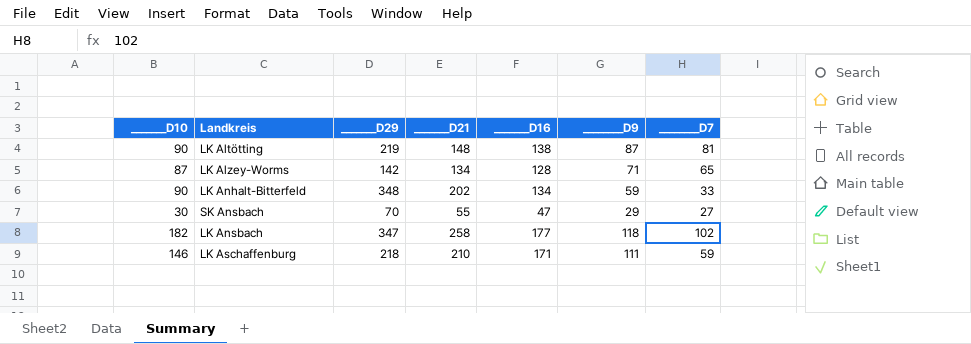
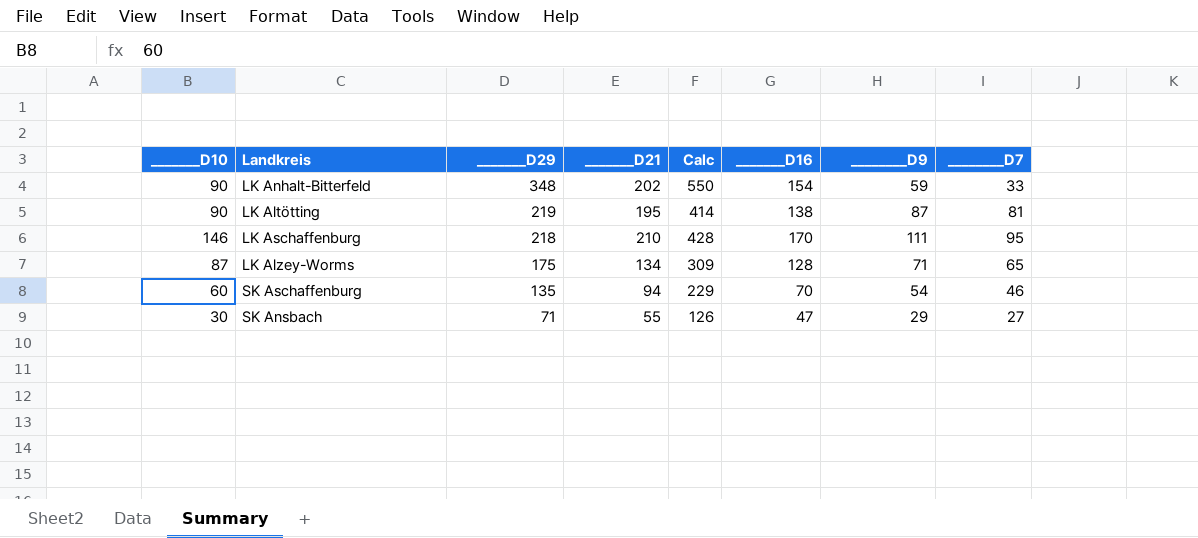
row order: none -> _______D29 descending
column Calc | formula: none -> [_______D29] + [_______D21]
row LK Ansbach: 182 | 347 | 258 | 177 | 118 | 102 -> none
LK Anhalt-Bitterfeld | _______D16: 134 -> 154
LK Altötting | _______D21: 148 -> 195
LK Aschaffenburg | _______D16: 171 -> 170
LK Aschaffenburg | ________D7: 59 -> 95
LK Alzey-Worms | _______D29: 142 -> 175
row SK Aschaffenburg: none -> 60 | 135 | 94 | 229 | 70 | 54 | 46
SK Ansbach | _______D29: 70 -> 71

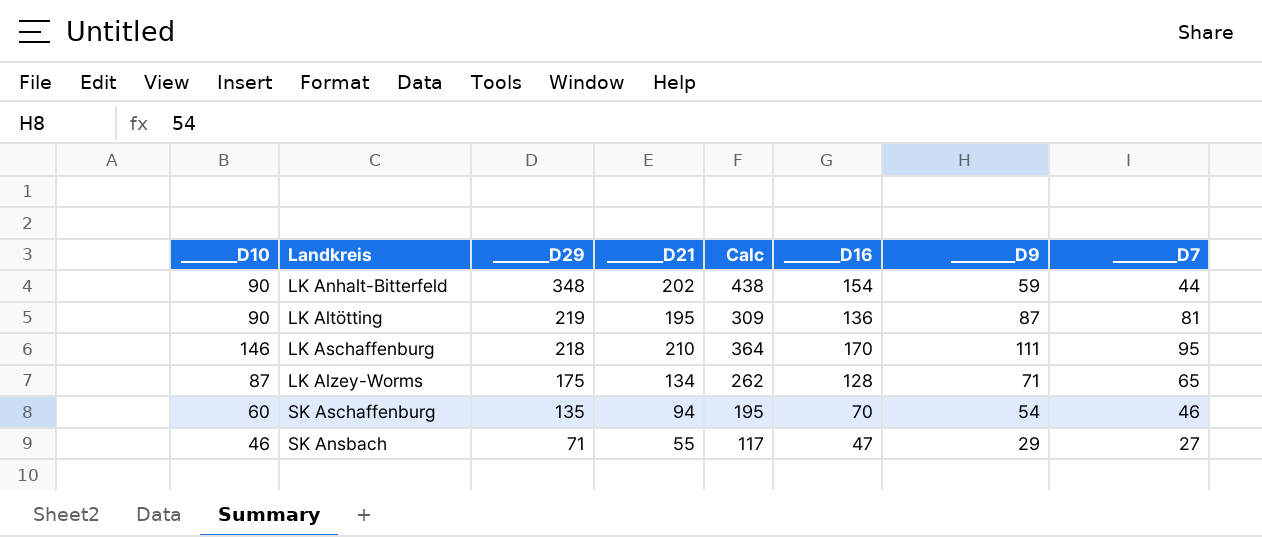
column Calc | formula: [_______D29] + [_______D21] -> [_______D10] + [_______D29]
LK Anhalt-Bitterfeld | ________D7: 33 -> 44
LK Altötting | _______D16: 138 -> 136
SK Ansbach | _______D10: 30 -> 46

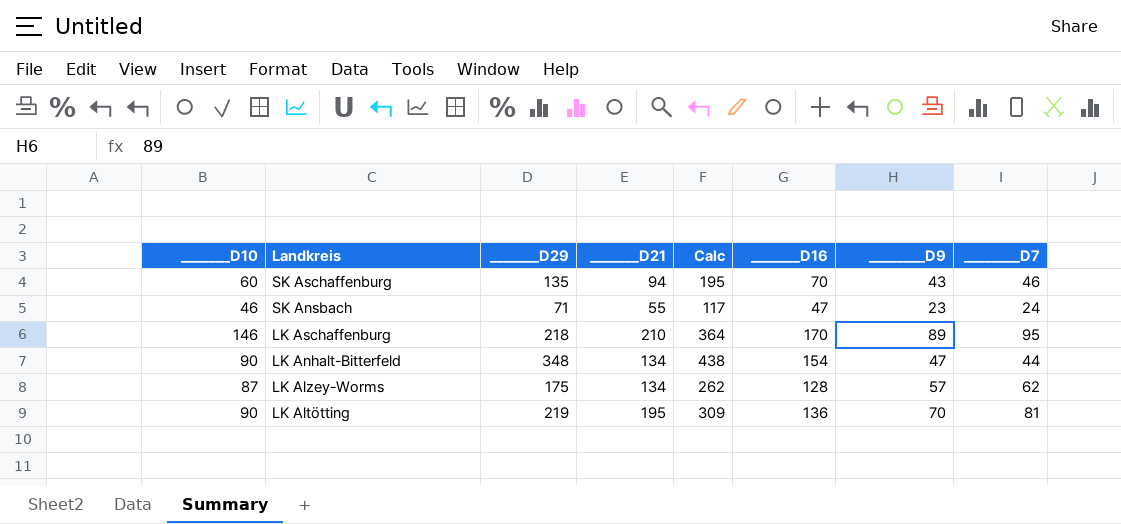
row order: _______D29 descending -> Landkreis descending
SK Aschaffenburg | ________D9: 54 -> 43
SK Ansbach | ________D9: 29 -> 23
SK Ansbach | ________D7: 27 -> 24
LK Aschaffenburg | ________D9: 111 -> 89
LK Anhalt-Bitterfeld | _______D21: 202 -> 134
LK Anhalt-Bitterfeld | ________D9: 59 -> 47
LK Alzey-Worms | ________D9: 71 -> 57
LK Alzey-Worms | ________D7: 65 -> 62
LK Altötting | ________D9: 87 -> 70

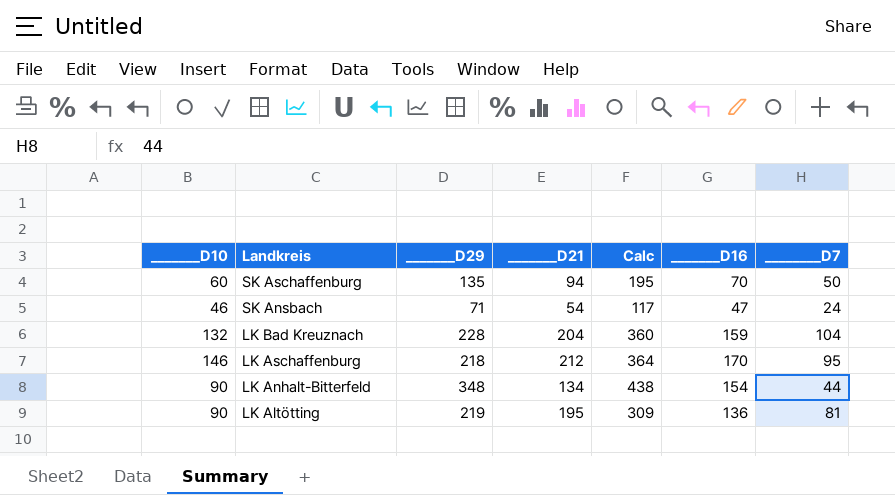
column ________D9 | position: 7 -> none
row LK Alzey-Worms: 87 | 175 | 134 | 262 | 128 | 57 | 62 -> none
SK Aschaffenburg | ________D7: 46 -> 50
SK Ansbach | _______D21: 55 -> 54
row LK Bad Kreuznach: none -> 132 | 228 | 204 | 360 | 159 | 104
LK Aschaffenburg | _______D21: 210 -> 212

